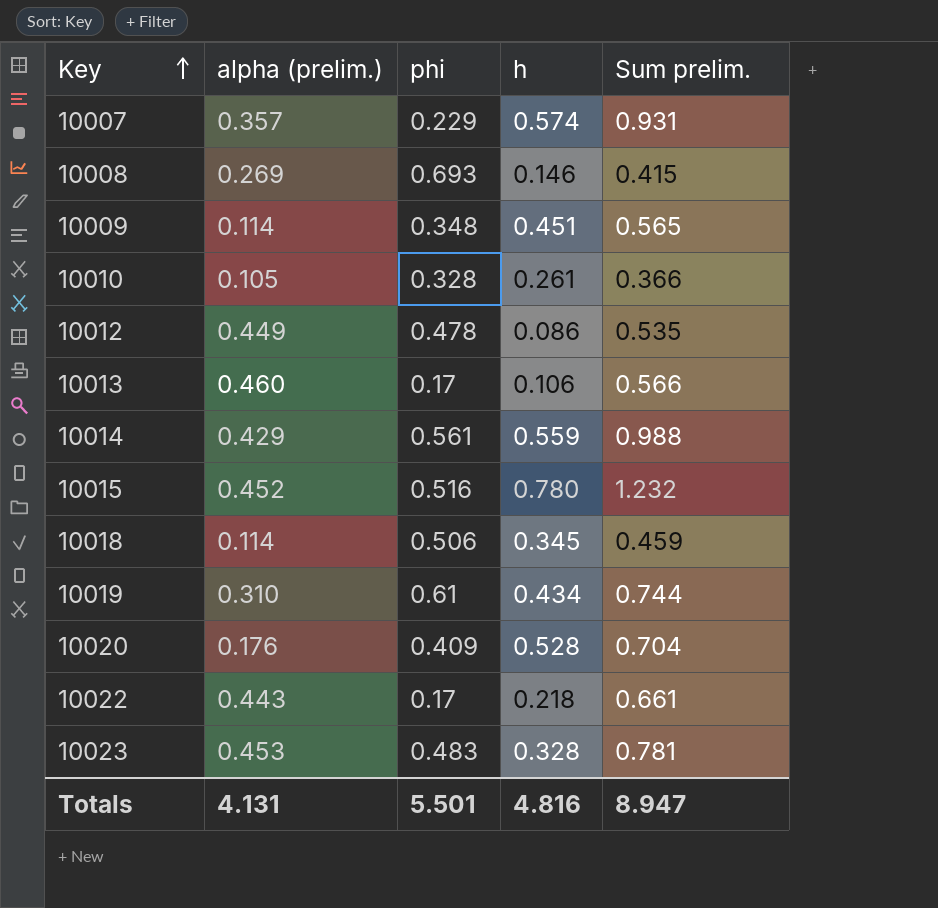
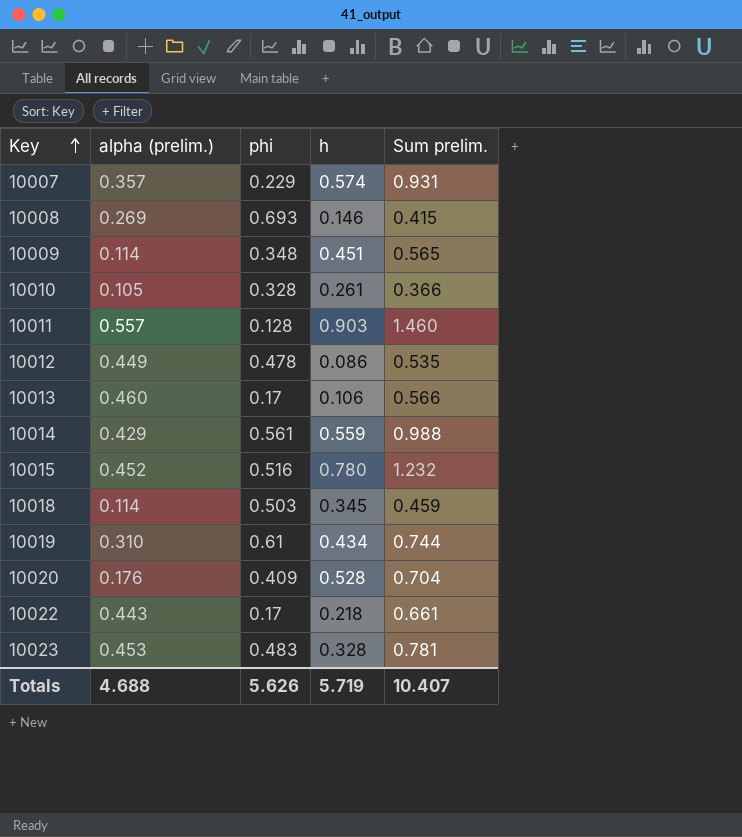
row 10011: none -> 0.557 | 0.128 | 0.903 | 1.460
10018 | phi: 0.506 -> 0.503
Totals | alpha (prelim.): 4.131 -> 4.688
Totals | phi: 5.501 -> 5.626
Totals | h: 4.816 -> 5.719
Totals | Sum prelim.: 8.947 -> 10.407

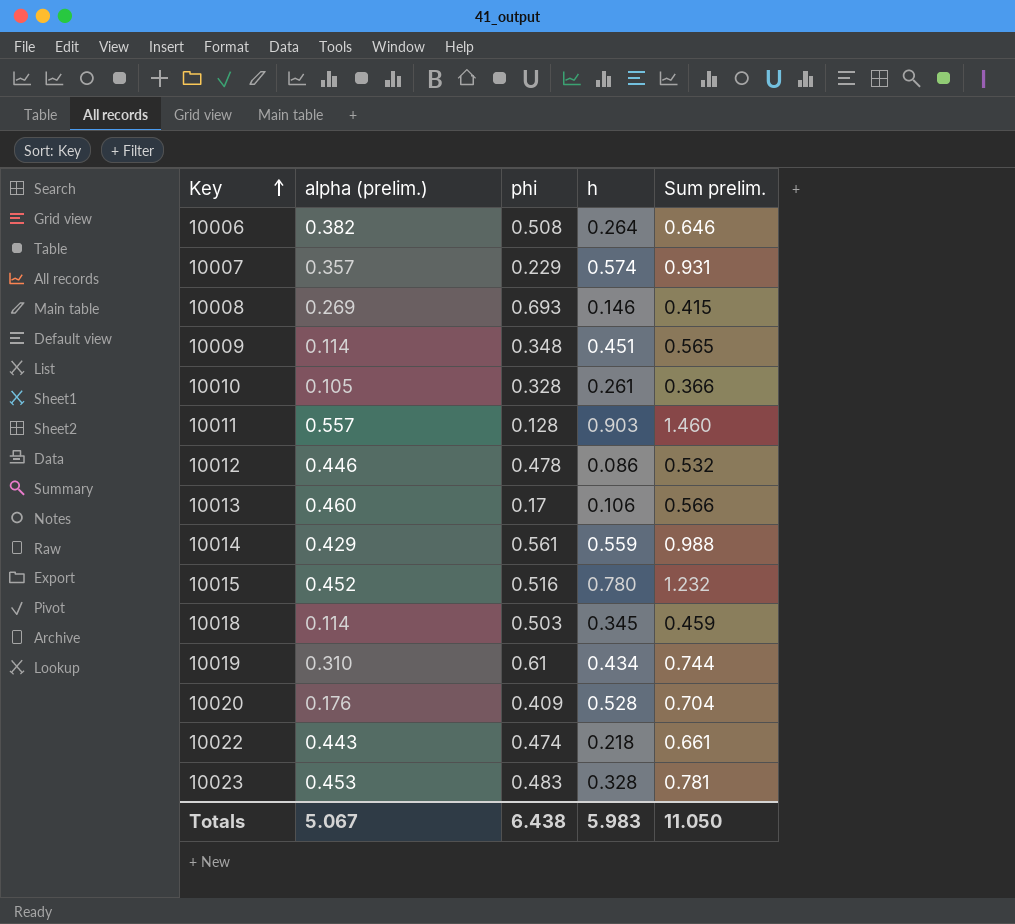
row 10006: none -> 0.382 | 0.508 | 0.264 | 0.646
10012 | alpha (prelim.): 0.449 -> 0.446
10012 | Sum prelim.: 0.535 -> 0.532
10022 | phi: 0.17 -> 0.474
Totals | alpha (prelim.): 4.688 -> 5.067
Totals | phi: 5.626 -> 6.438
Totals | h: 5.719 -> 5.983
Totals | Sum prelim.: 10.407 -> 11.050

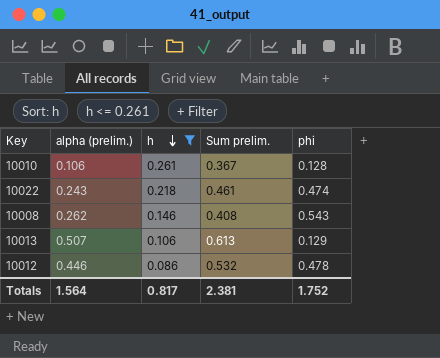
filter: none -> h <= 0.261
row order: Key ascending -> h descending
column phi | position: 3 -> 5
10010 | alpha (prelim.): 0.105 -> 0.106
10010 | Sum prelim.: 0.366 -> 0.367
10010 | phi: 0.328 -> 0.128
10022 | alpha (prelim.): 0.443 -> 0.243
10022 | Sum prelim.: 0.661 -> 0.461
10008 | alpha (prelim.): 0.269 -> 0.262
10008 | Sum prelim.: 0.415 -> 0.408
10008 | phi: 0.693 -> 0.543
10013 | alpha (prelim.): 0.460 -> 0.507
10013 | Sum prelim.: 0.566 -> 0.613
10013 | phi: 0.17 -> 0.129
Totals | alpha (prelim.): 5.067 -> 1.564
Totals | h: 5.983 -> 0.817
Totals | Sum prelim.: 11.050 -> 2.381
Totals | phi: 6.438 -> 1.752

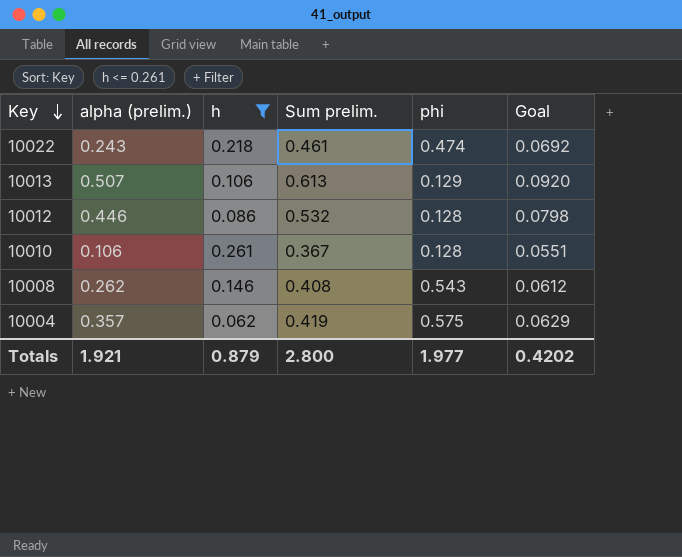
row order: h descending -> Key descending
column Goal | formula: none -> [Sum prelim.] * 0.15
10012 | phi: 0.478 -> 0.128
row 10004: none -> 0.357 | 0.062 | 0.419 | 0.575 | 0.0629
Totals | alpha (prelim.): 1.564 -> 1.921
Totals | h: 0.817 -> 0.879
Totals | Sum prelim.: 2.381 -> 2.800
Totals | phi: 1.752 -> 1.977

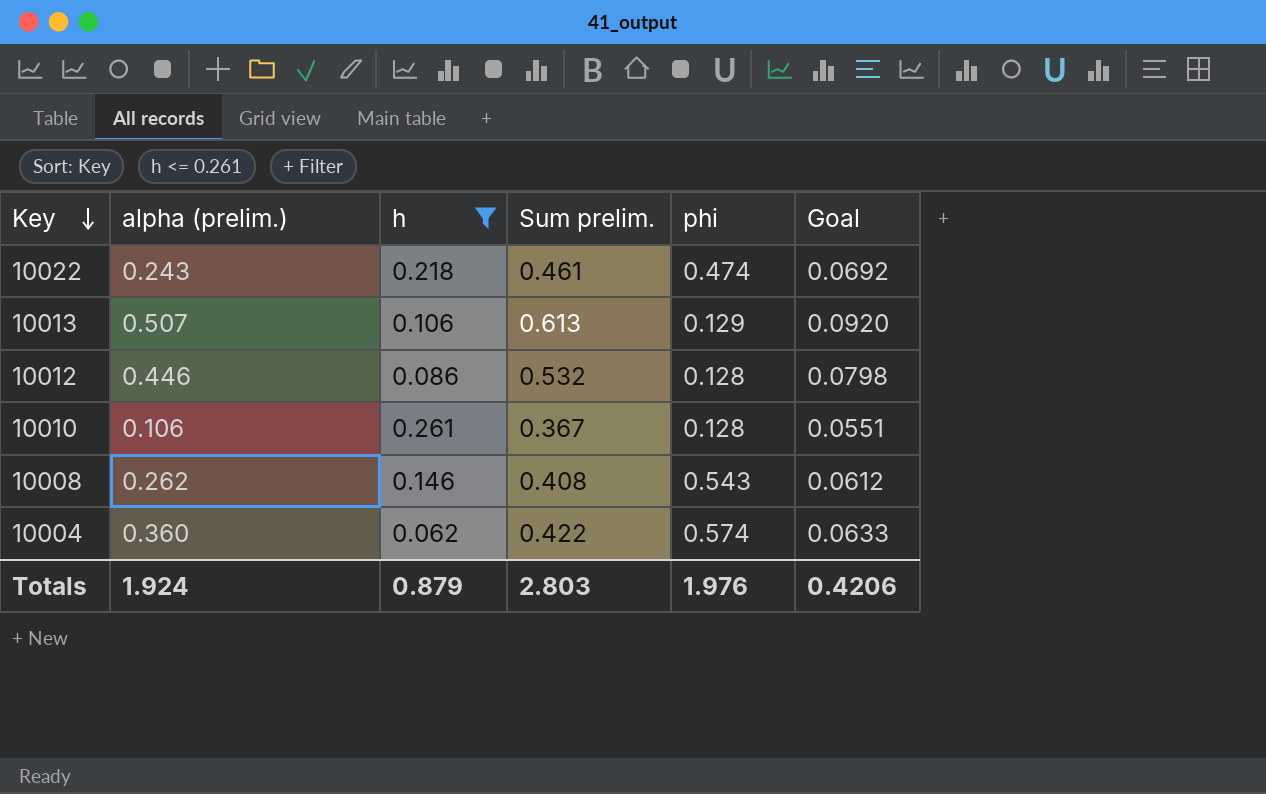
10004 | alpha (prelim.): 0.357 -> 0.360
10004 | Sum prelim.: 0.419 -> 0.422
10004 | phi: 0.575 -> 0.574
10004 | Goal: 0.0629 -> 0.0633
Totals | alpha (prelim.): 1.921 -> 1.924
Totals | Sum prelim.: 2.800 -> 2.803
Totals | phi: 1.977 -> 1.976
Totals | Goal: 0.4202 -> 0.4206

